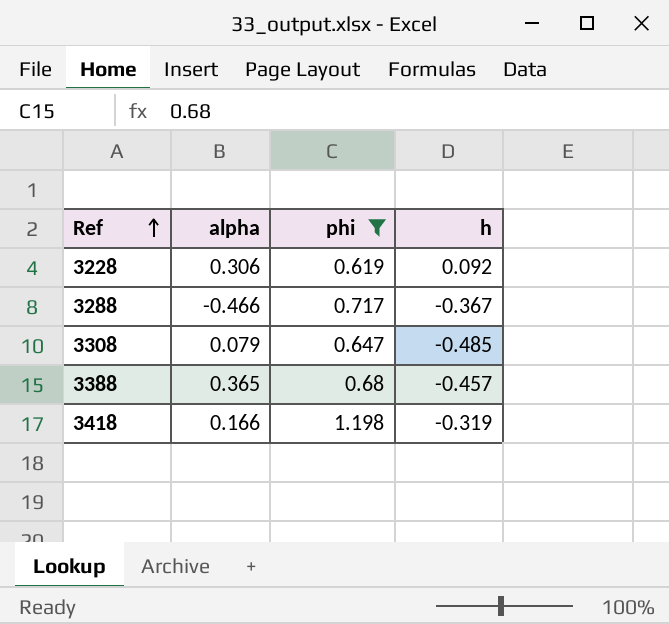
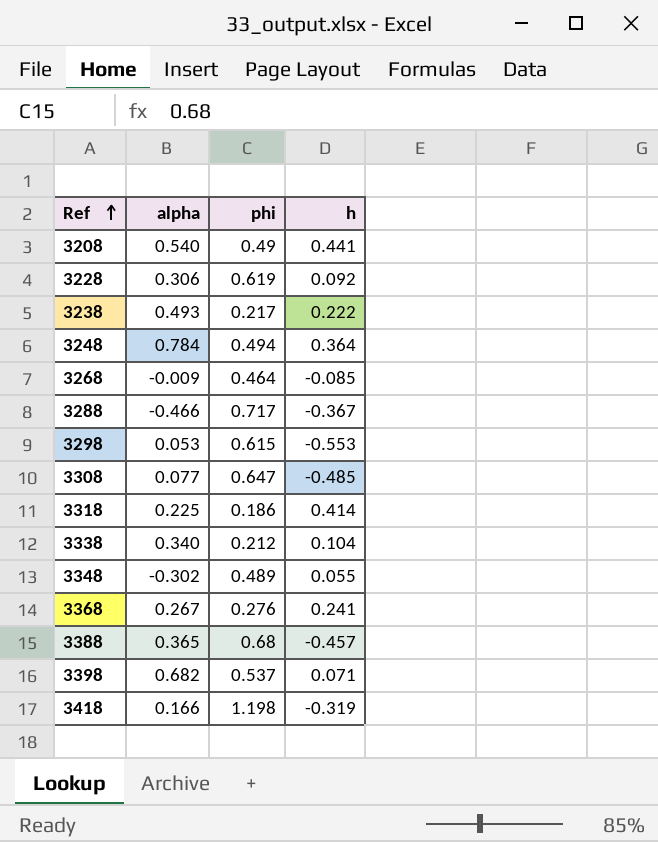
filter: phi >= 0.619 -> none
3308 | alpha: 0.079 -> 0.077

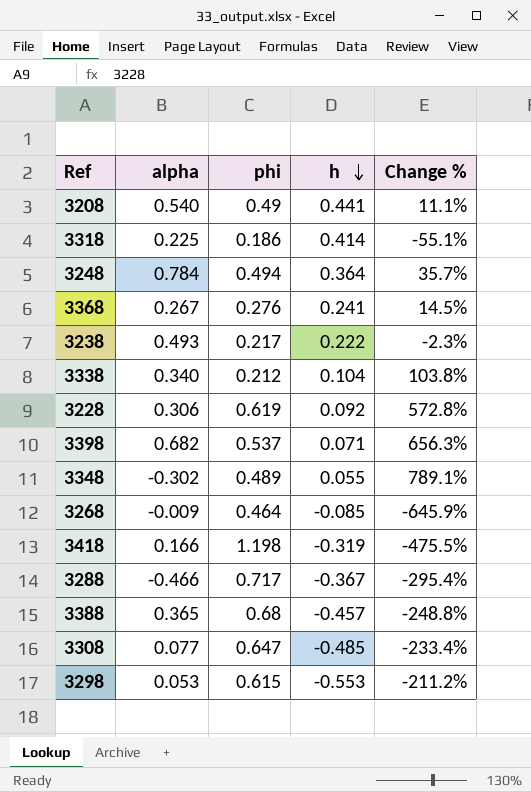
row order: Ref ascending -> h descending
column Change % | formula: none -> ([phi] - [h]) / [h]

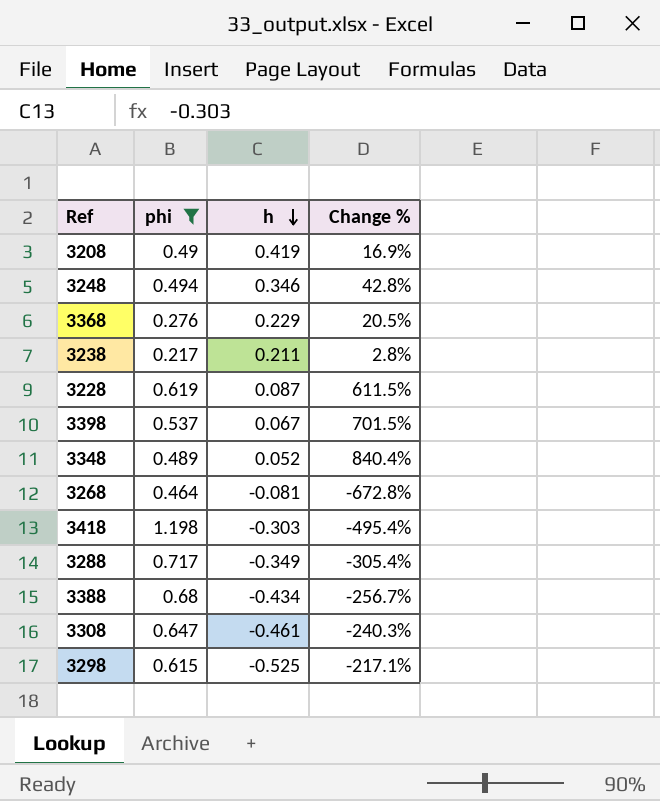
filter: none -> phi >= 0.217
column alpha | position: 2 -> none
3208 | h: 0.441 -> 0.419
3208 | Change %: 11.1% -> 16.9%
3248 | h: 0.364 -> 0.346
3248 | Change %: 35.7% -> 42.8%
3368 | h: 0.241 -> 0.229
3368 | Change %: 14.5% -> 20.5%
3238 | h: 0.222 -> 0.211
3238 | Change %: -2.3% -> 2.8%
3228 | h: 0.092 -> 0.087
3228 | Change %: 572.8% -> 611.5%
3398 | h: 0.071 -> 0.067
3398 | Change %: 656.3% -> 701.5%
3348 | h: 0.055 -> 0.052
3348 | Change %: 789.1% -> 840.4%
3268 | h: -0.085 -> -0.081
3268 | Change %: -645.9% -> -672.8%
3418 | h: -0.319 -> -0.303
3418 | Change %: -475.5% -> -495.4%
3288 | h: -0.367 -> -0.349
3288 | Change %: -295.4% -> -305.4%
3388 | h: -0.457 -> -0.434
3388 | Change %: -248.8% -> -256.7%
3308 | h: -0.485 -> -0.461
3308 | Change %: -233.4% -> -240.3%
3298 | h: -0.553 -> -0.525
3298 | Change %: -211.2% -> -217.1%

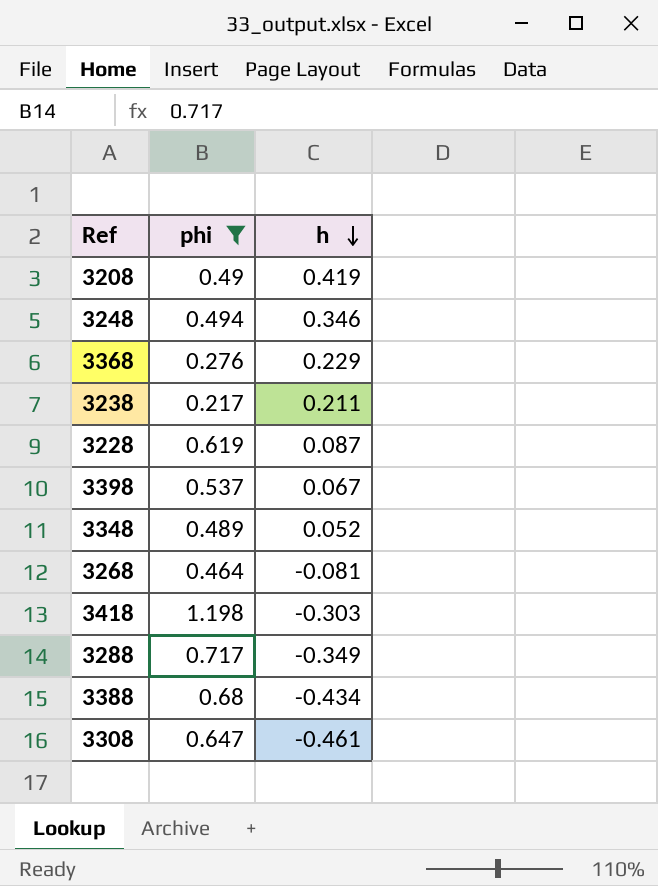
column Change % | formula: ([phi] - [h]) / [h] -> none
row 3298: 0.615 | -0.525 | -217.1% -> none

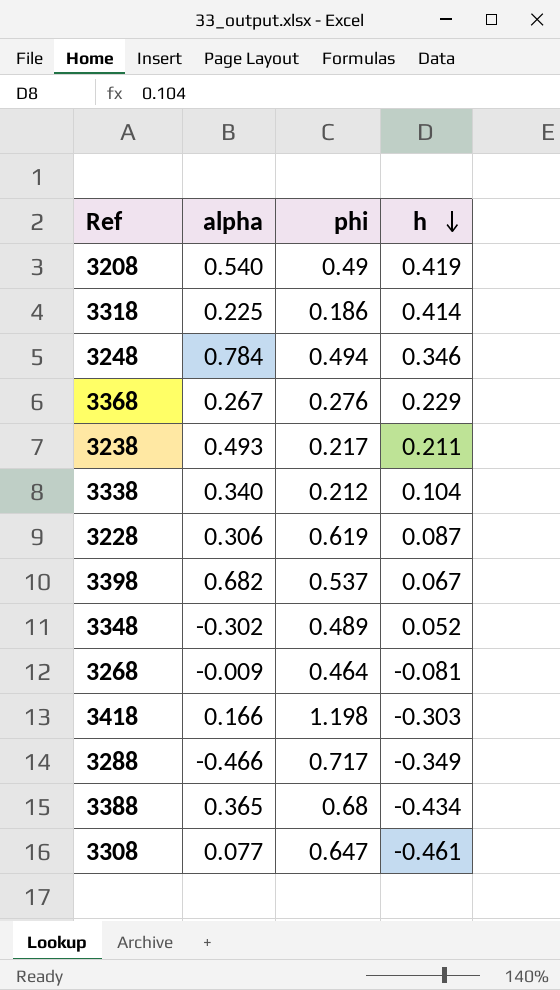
filter: phi >= 0.217 -> none
column alpha | position: none -> 2

